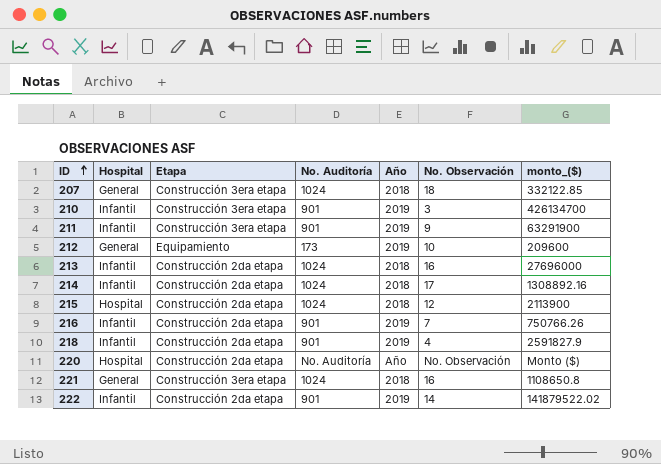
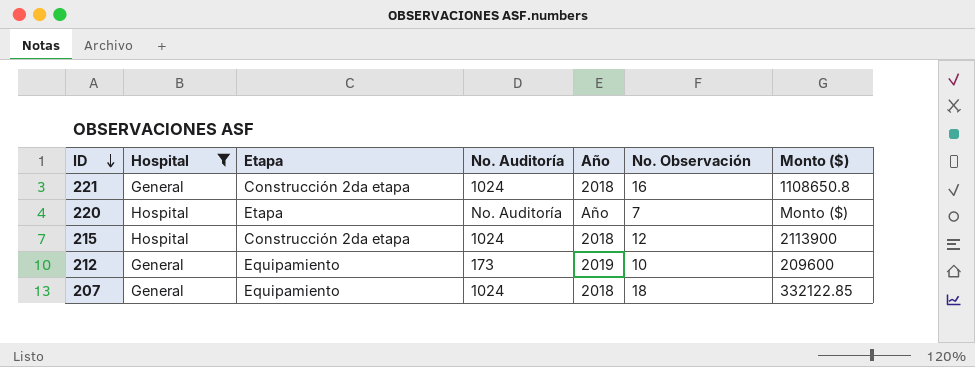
filter: none -> Hospital != Infantil
row order: ID ascending -> ID descending
column name: monto_($) -> Monto ($)
221 | Etapa: Construcción 3era etapa -> Construcción 2da etapa
220 | Etapa: Construcción 2da etapa -> Etapa
220 | No. Observación: No. Observación -> 7
207 | Etapa: Construcción 3era etapa -> Equipamiento

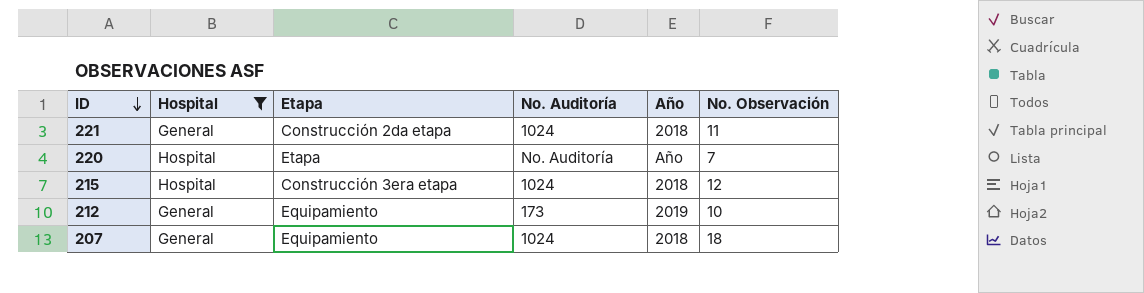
column Monto ($) | position: 7 -> none
221 | No. Observación: 16 -> 11
215 | Etapa: Construcción 2da etapa -> Construcción 3era etapa

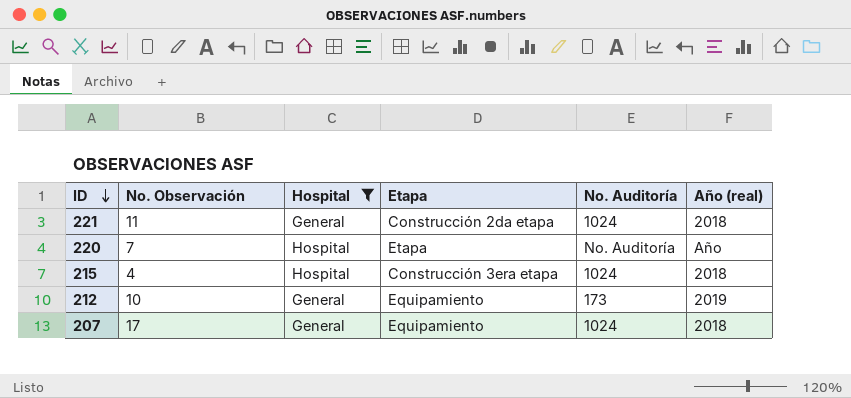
column No. Observación | position: 6 -> 2
column name: Año -> Año (real)
215 | No. Observación: 12 -> 4
207 | No. Observación: 18 -> 17

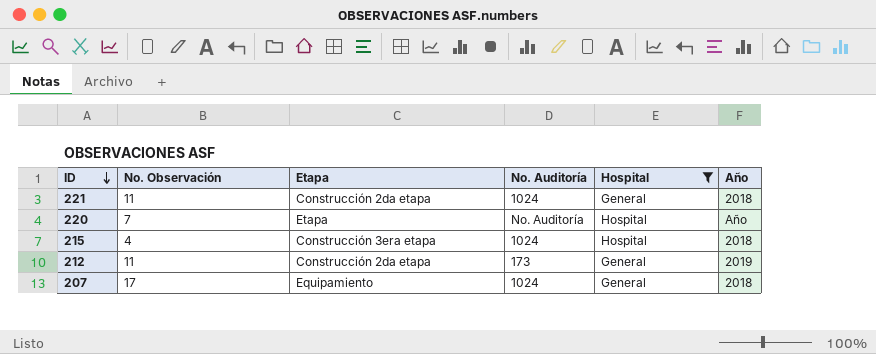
column Hospital | position: 3 -> 5
column name: Año (real) -> Año
212 | No. Observación: 10 -> 11
212 | Etapa: Equipamiento -> Construcción 2da etapa

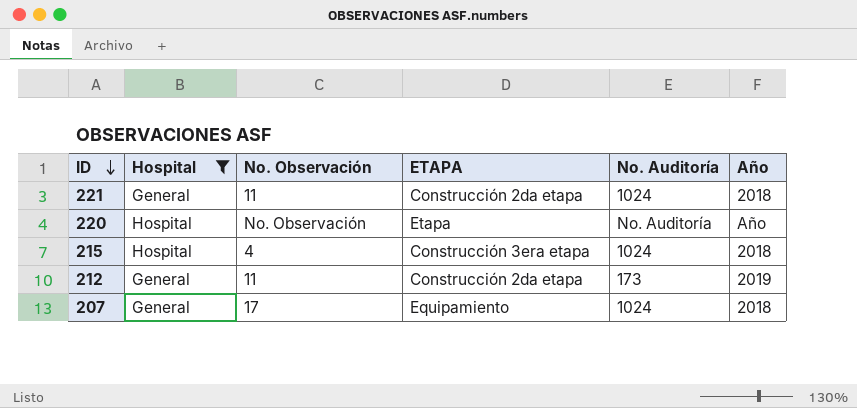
column Hospital | position: 5 -> 2
column name: Etapa -> ETAPA
220 | No. Observación: 7 -> No. Observación

